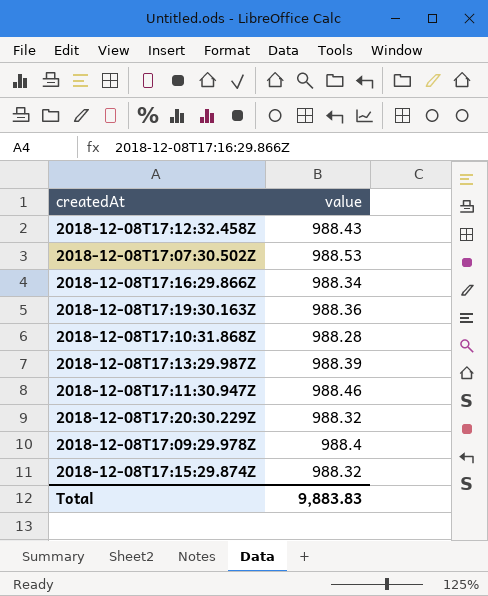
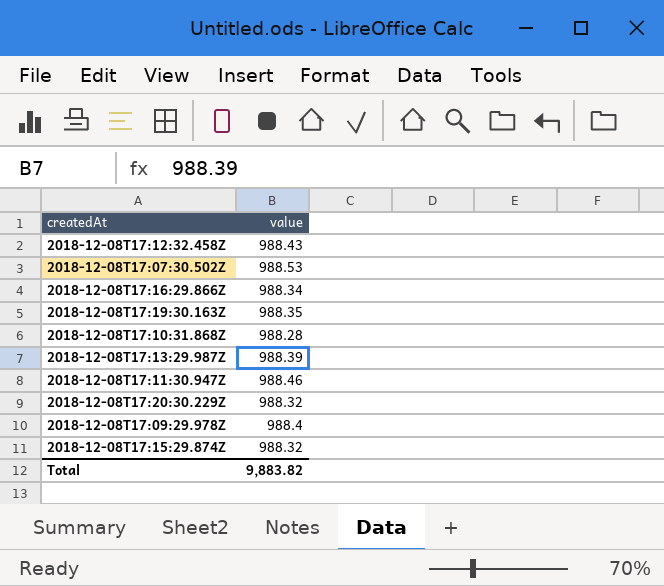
2018-12-08T17:19:30.163Z | value: 988.36 -> 988.35
Total | value: 9,883.83 -> 9,883.82

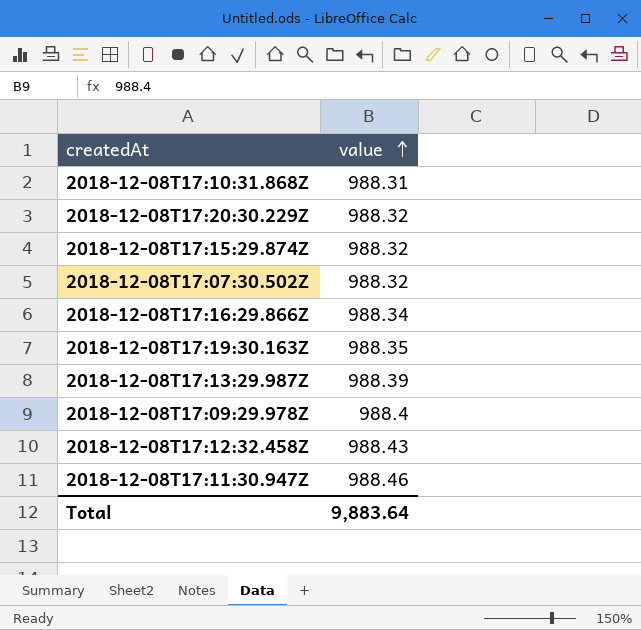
row order: none -> value ascending
2018-12-08T17:10:31.868Z | value: 988.28 -> 988.31
2018-12-08T17:07:30.502Z | value: 988.53 -> 988.32
Total | value: 9,883.82 -> 9,883.64

